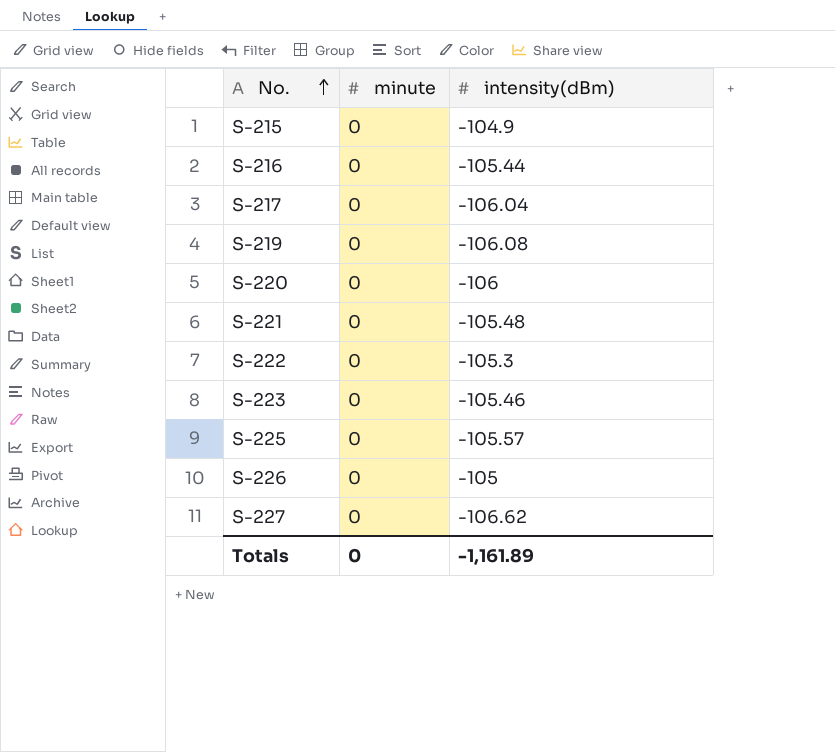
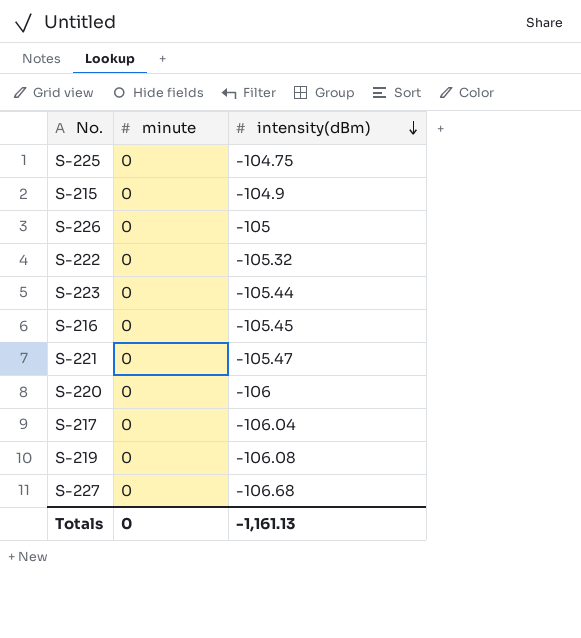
row order: No. ascending -> intensity(dBm) descending
S-225 | intensity(dBm): -105.57 -> -104.75
S-222 | intensity(dBm): -105.3 -> -105.32
S-223 | intensity(dBm): -105.46 -> -105.44
S-216 | intensity(dBm): -105.44 -> -105.45
S-221 | intensity(dBm): -105.48 -> -105.47
S-227 | intensity(dBm): -106.62 -> -106.68
Totals | intensity(dBm): -1,161.89 -> -1,161.13

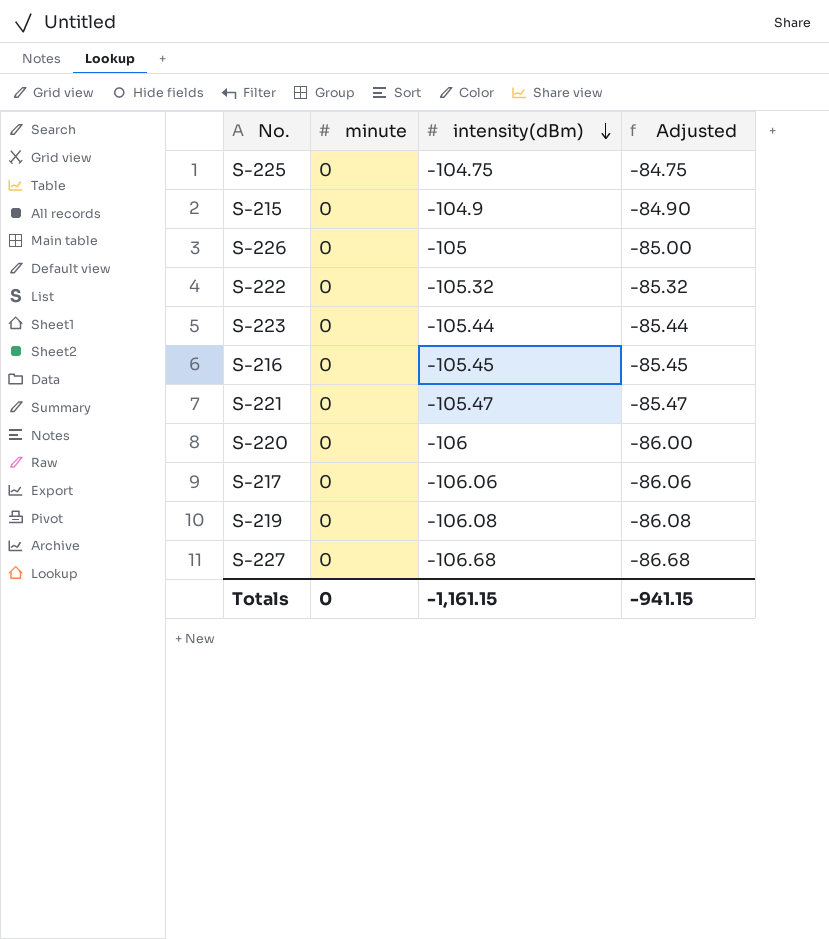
column Adjusted | formula: none -> [intensity(dBm)] + 20
S-217 | intensity(dBm): -106.04 -> -106.06
Totals | intensity(dBm): -1,161.13 -> -1,161.15

